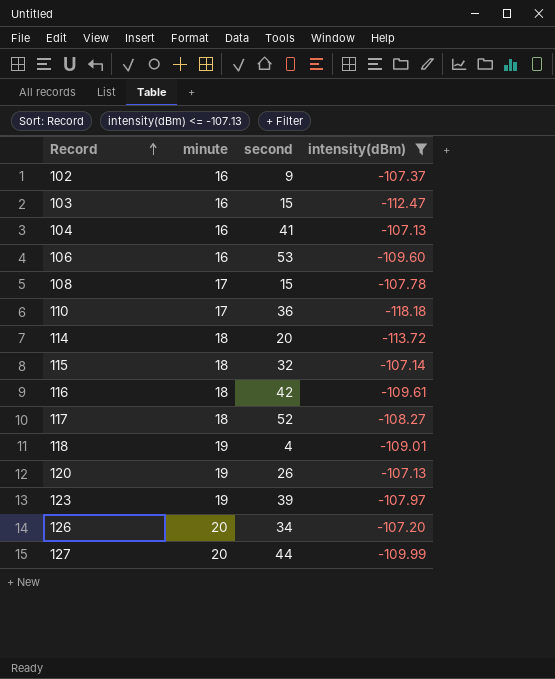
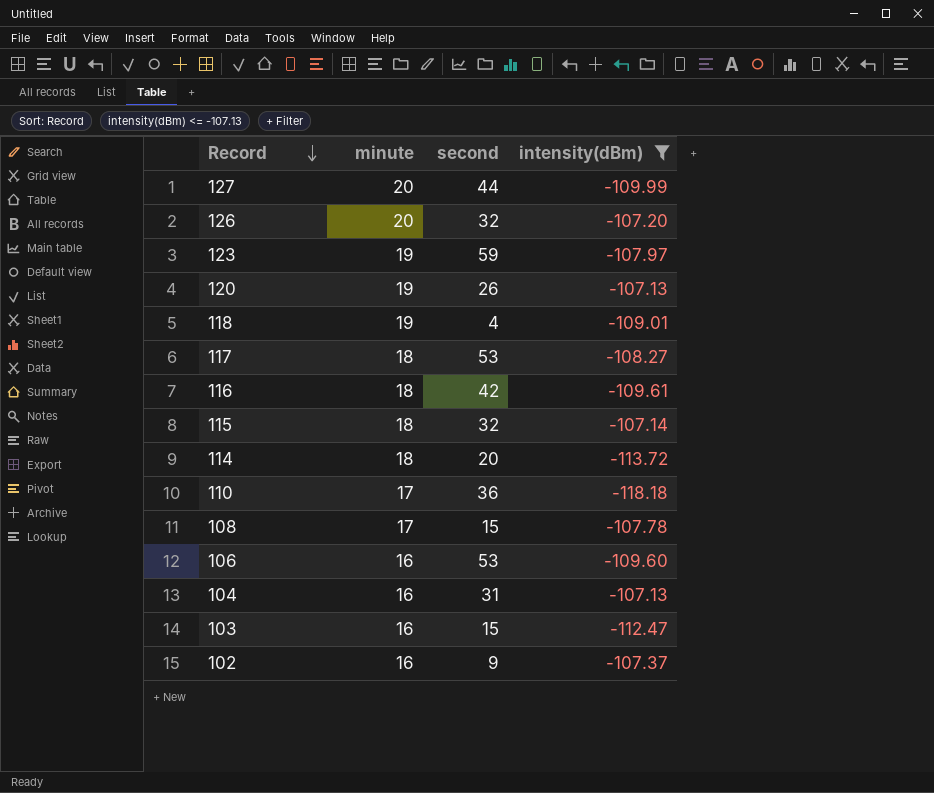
row order: Record ascending -> Record descending
126 | second: 34 -> 32
123 | second: 39 -> 59
117 | second: 52 -> 53
104 | second: 41 -> 31

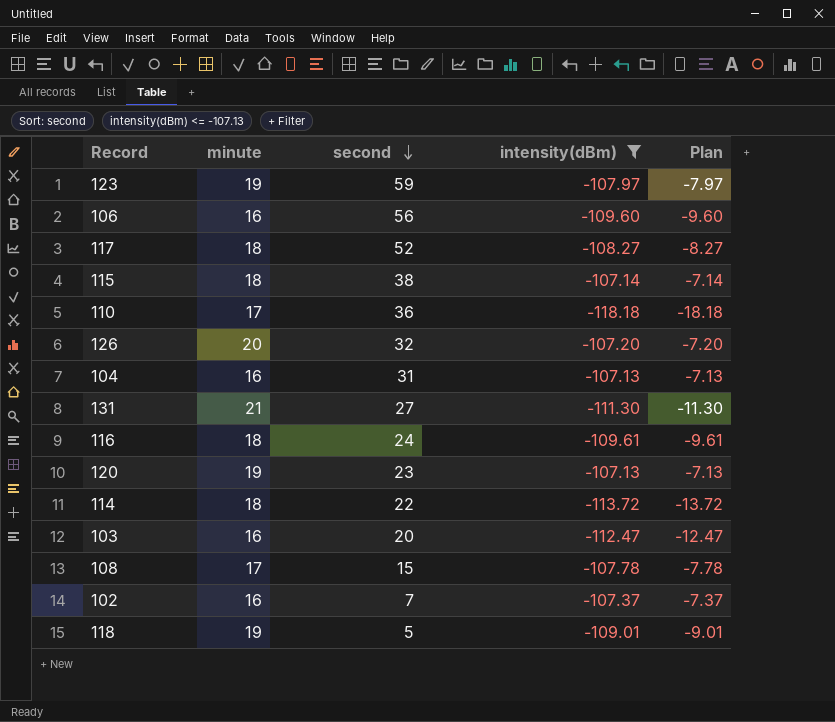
row order: Record descending -> second descending
column Plan | formula: none -> [intensity(dBm)] + 100
row 127: 20 | 44 | -109.99 -> none
106 | second: 53 -> 56
117 | second: 53 -> 52
115 | second: 32 -> 38
row 131: none -> 21 | 27 | -111.30 | -11.30
116 | second: 42 -> 24
120 | second: 26 -> 23
114 | second: 20 -> 22
103 | second: 15 -> 20
102 | second: 9 -> 7
118 | second: 4 -> 5

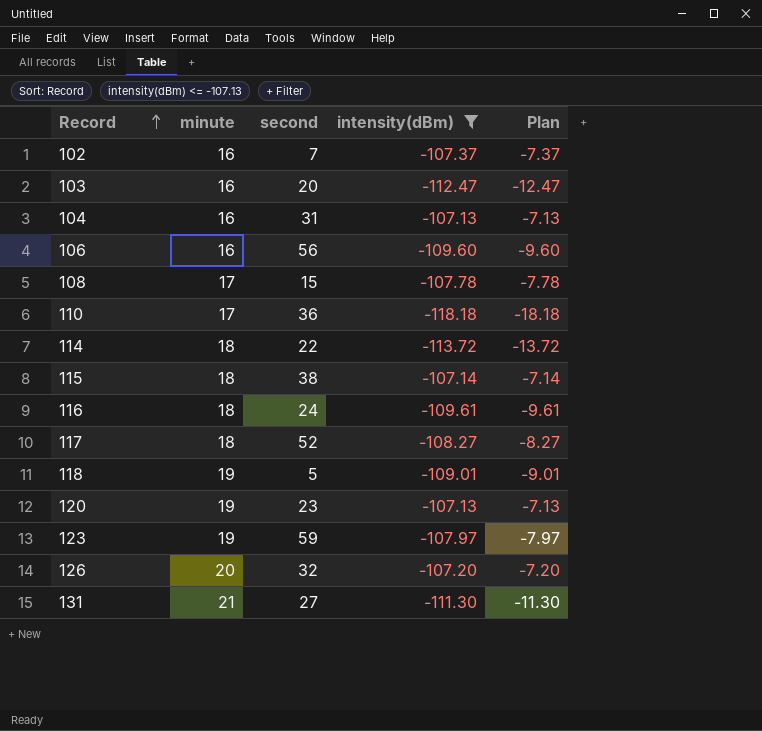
row order: second descending -> Record ascending

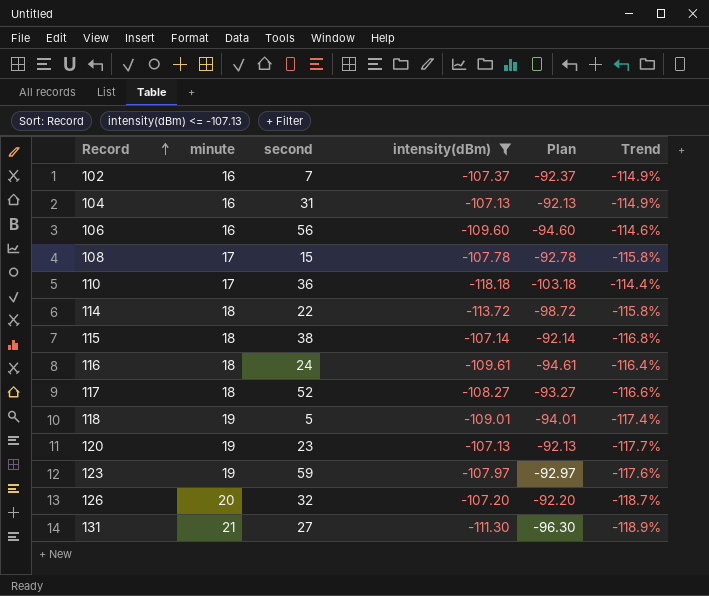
column Plan | formula: [intensity(dBm)] + 100 -> [intensity(dBm)] + 15
column Trend | formula: none -> ([minute] - [intensity(dBm)]) / [intensity(dBm)]
row 103: 16 | 20 | -112.47 | -12.47 -> none

